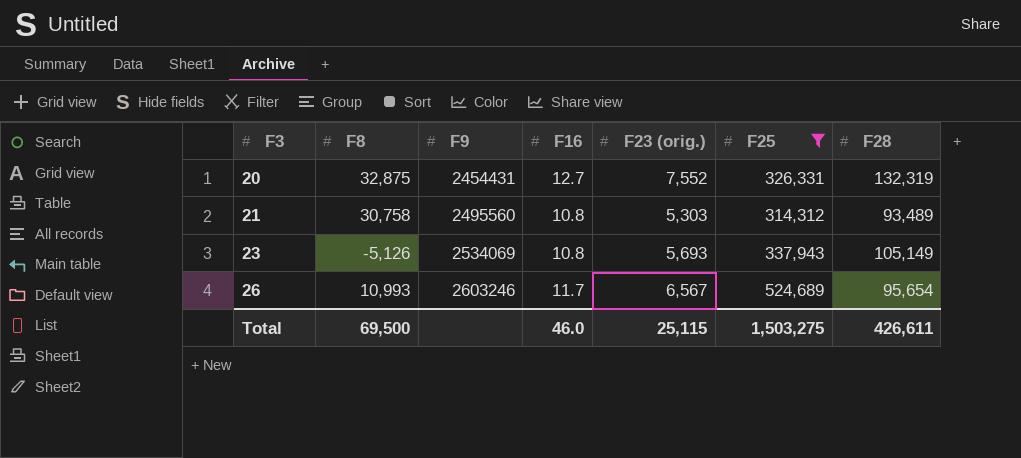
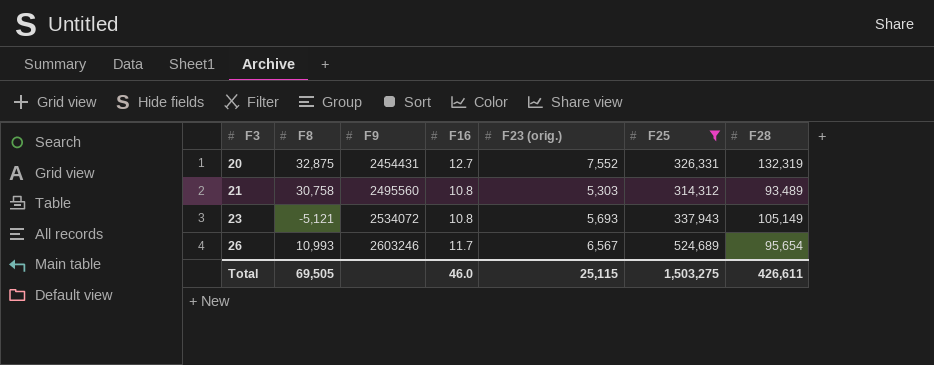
23 | F8: -5,126 -> -5,121
23 | F9: 2534069 -> 2534072
Total | F8: 69,500 -> 69,505

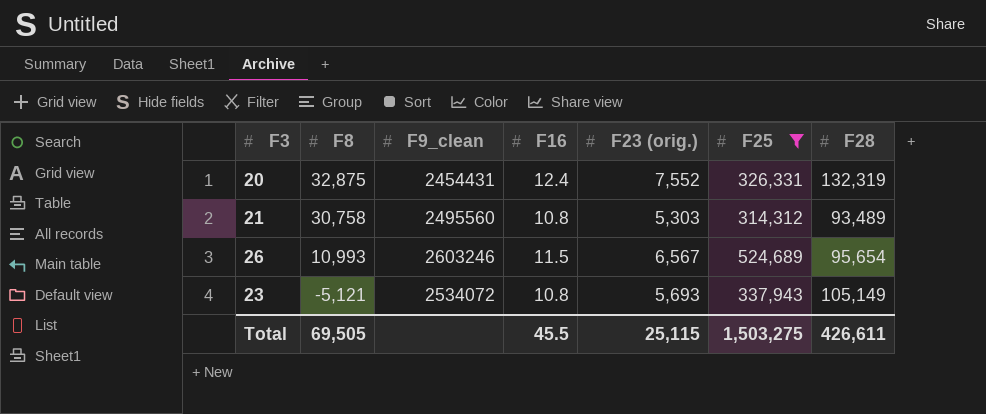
row order: F3 ascending -> F8 descending
column name: F9 -> F9_clean
20 | F16: 12.7 -> 12.4
26 | F16: 11.7 -> 11.5
Total | F16: 46.0 -> 45.5

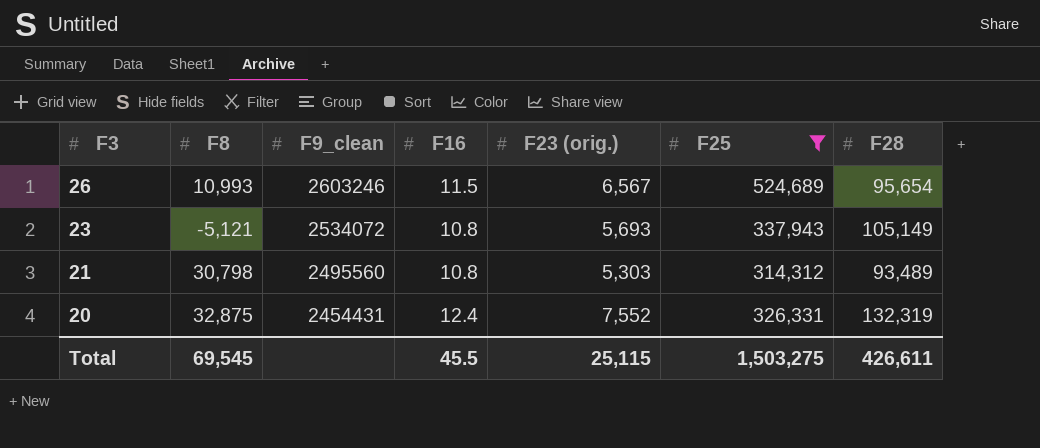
row order: F8 descending -> F3 descending
21 | F8: 30,758 -> 30,798
Total | F8: 69,505 -> 69,545

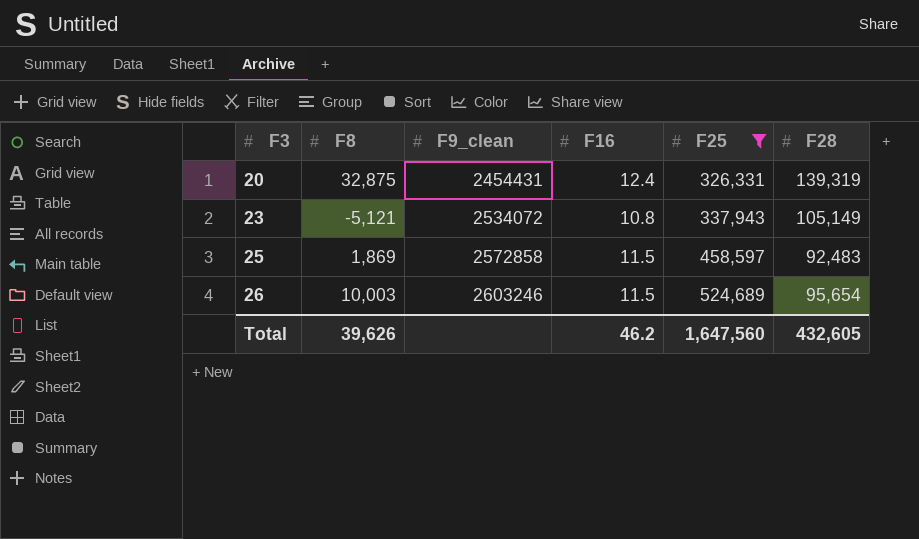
row order: F3 descending -> F3 ascending
column F23 (orig.) | position: 5 -> none
row 21: 30,798 | 2495560 | 10.8 | 5,303 | 314,312 | 93,489 -> none
20 | F28: 132,319 -> 139,319
row 25: none -> 1,869 | 2572858 | 11.5 | 458,597 | 92,483
26 | F8: 10,993 -> 10,003
Total | F8: 69,545 -> 39,626
Total | F16: 45.5 -> 46.2
Total | F25: 1,503,275 -> 1,647,560
Total | F28: 426,611 -> 432,605

